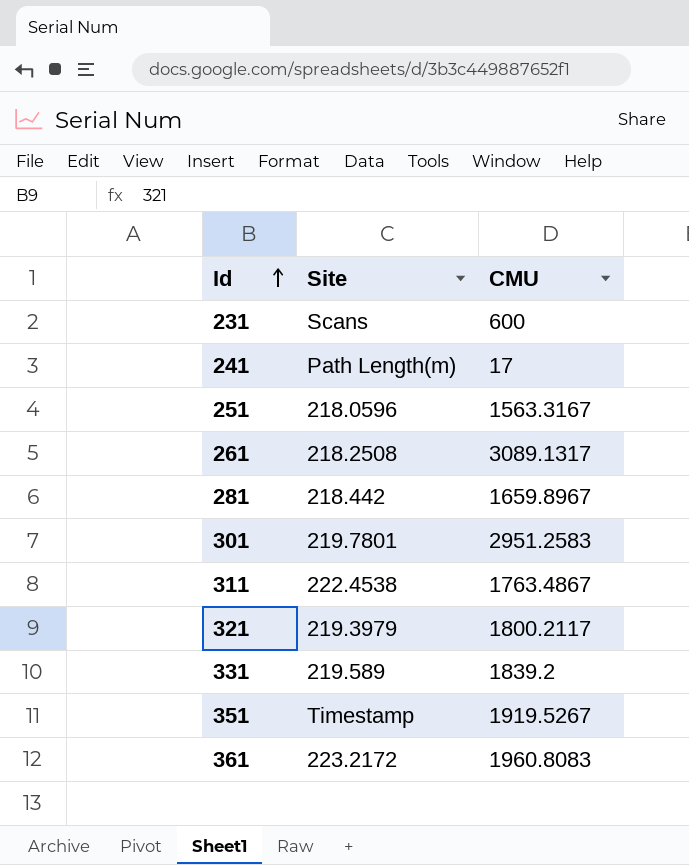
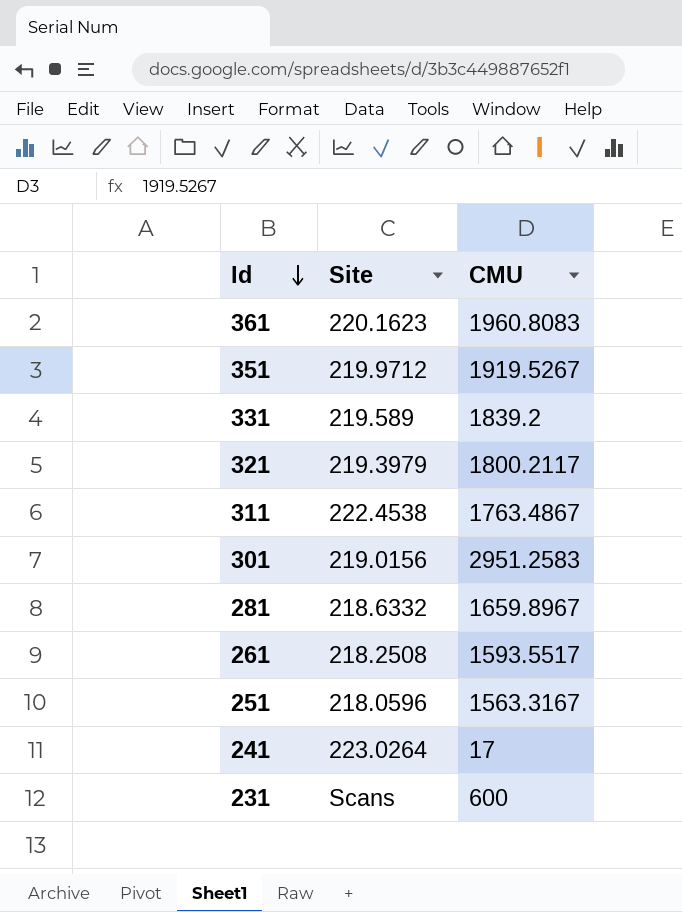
row order: Id ascending -> Id descending
361 | Site: 223.2172 -> 220.1623
351 | Site: Timestamp -> 219.9712
301 | Site: 219.7801 -> 219.0156
281 | Site: 218.442 -> 218.6332
261 | CMU: 3089.1317 -> 1593.5517
241 | Site: Path Length(m) -> 223.0264

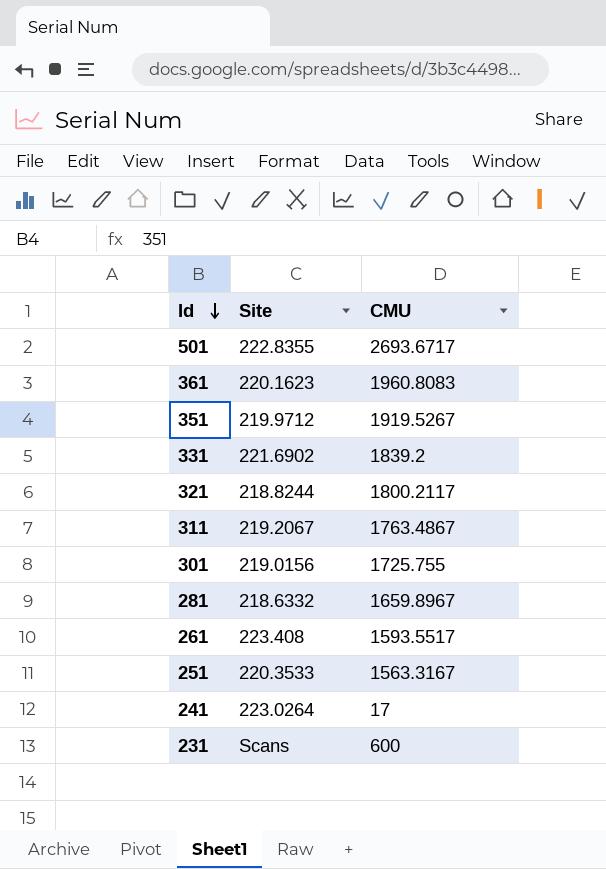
row 501: none -> 222.8355 | 2693.6717
331 | Site: 219.589 -> 221.6902
321 | Site: 219.3979 -> 218.8244
311 | Site: 222.4538 -> 219.2067
301 | CMU: 2951.2583 -> 1725.755
261 | Site: 218.2508 -> 223.408
251 | Site: 218.0596 -> 220.3533

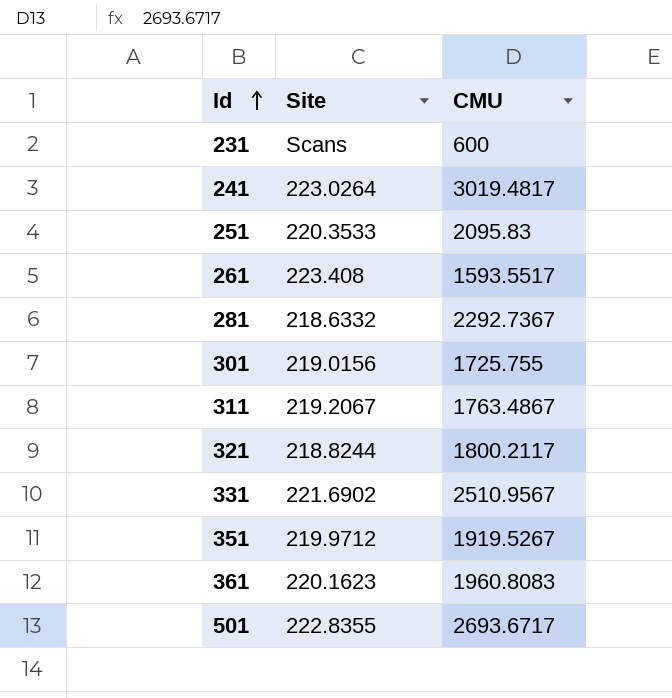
row order: Id descending -> Id ascending
241 | CMU: 17 -> 3019.4817
251 | CMU: 1563.3167 -> 2095.83
281 | CMU: 1659.8967 -> 2292.7367
331 | CMU: 1839.2 -> 2510.9567

